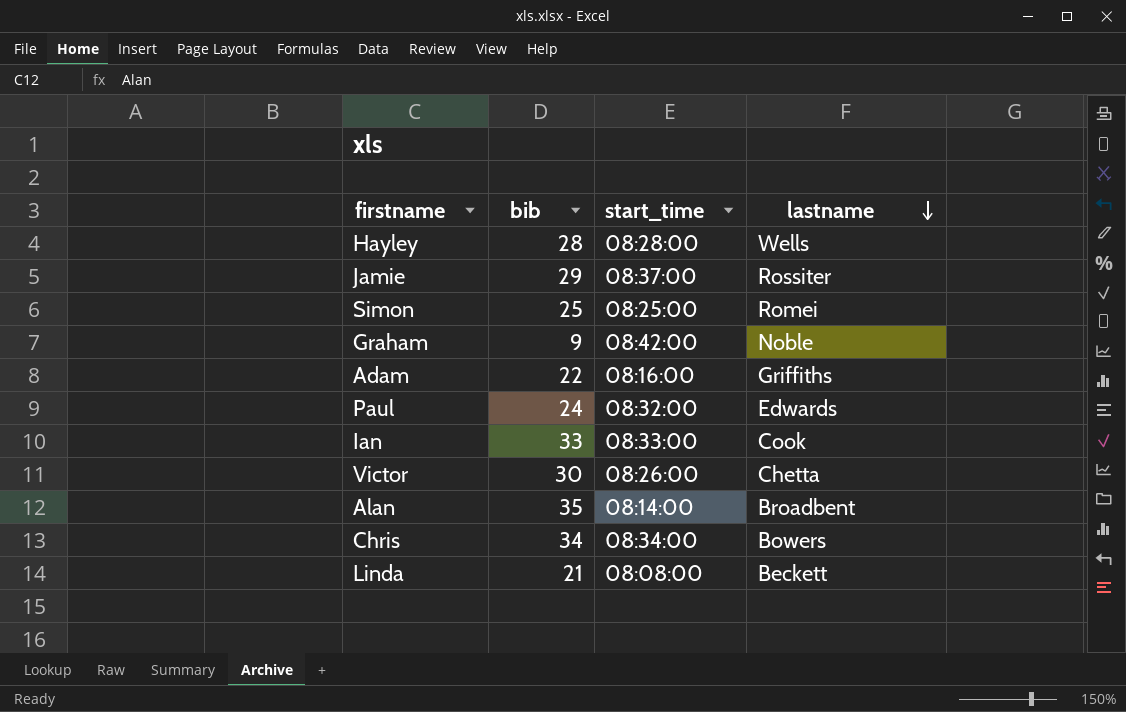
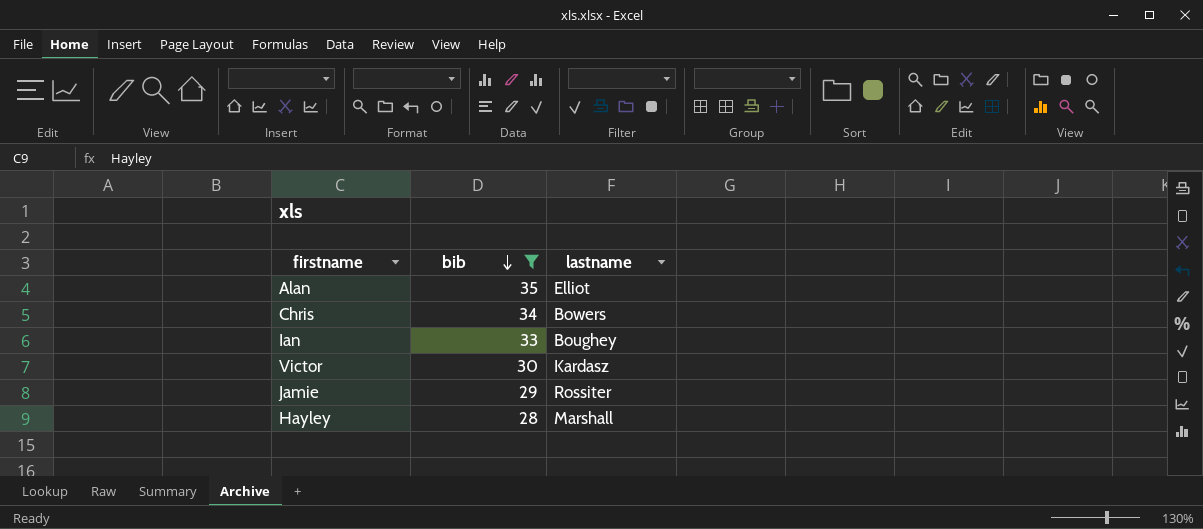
filter: none -> bib >= 28
row order: lastname descending -> bib descending
column start_time | position: 3 -> none
Alan | lastname: Broadbent -> Elliot
Ian | lastname: Cook -> Boughey
Victor | lastname: Chetta -> Kardasz
Hayley | lastname: Wells -> Marshall

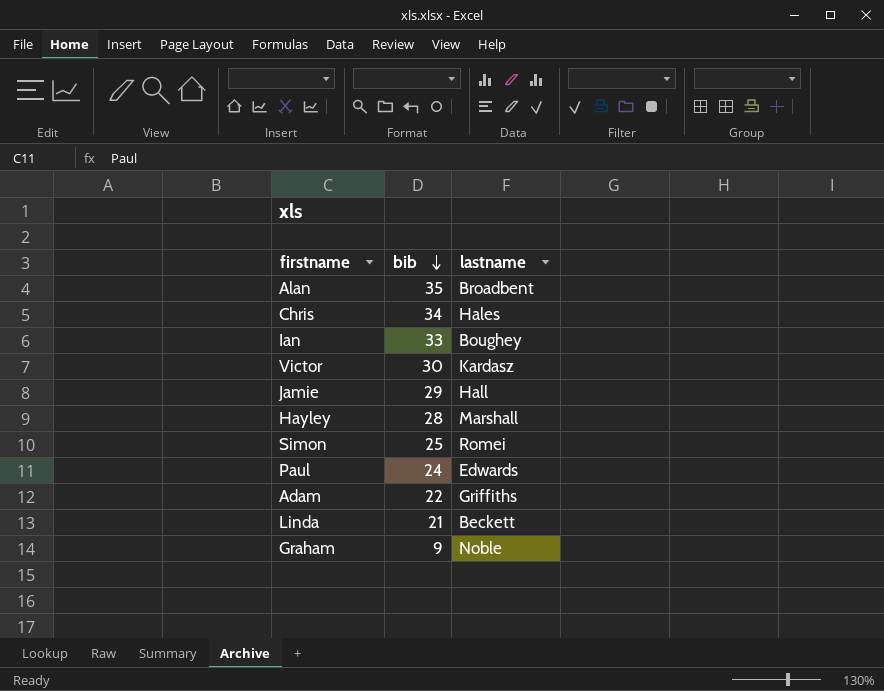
filter: bib >= 28 -> none
Alan | lastname: Elliot -> Broadbent
Chris | lastname: Bowers -> Hales
Jamie | lastname: Rossiter -> Hall

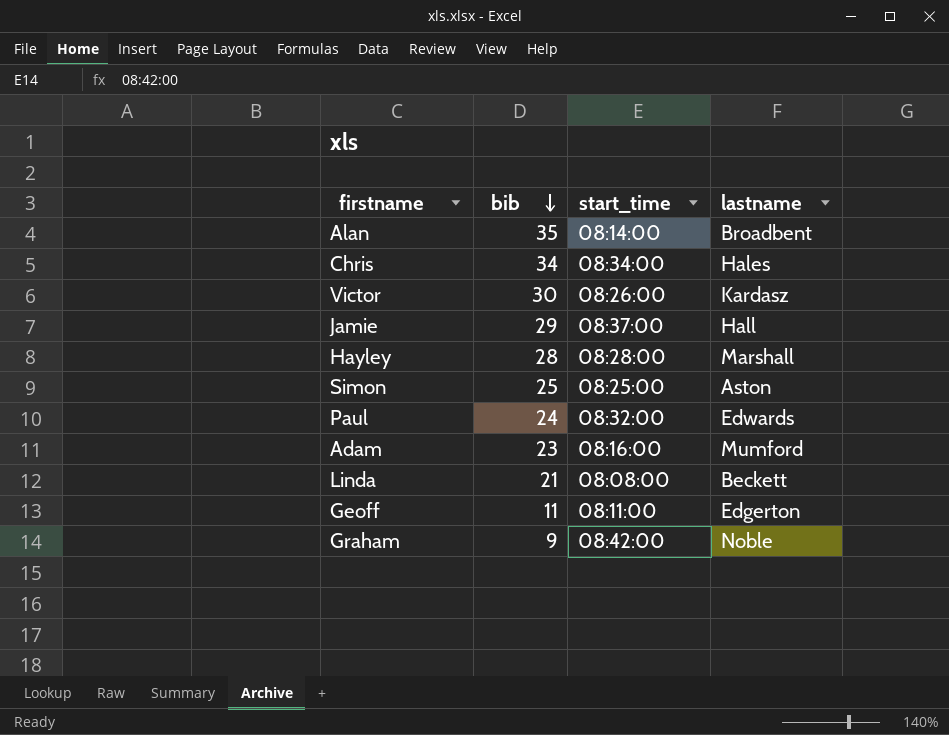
column start_time | position: none -> 3
row Ian: 33 | Boughey -> none
Simon | lastname: Romei -> Aston
Adam | bib: 22 -> 23
Adam | lastname: Griffiths -> Mumford
row Geoff: none -> 11 | 08:11:00 | Edgerton

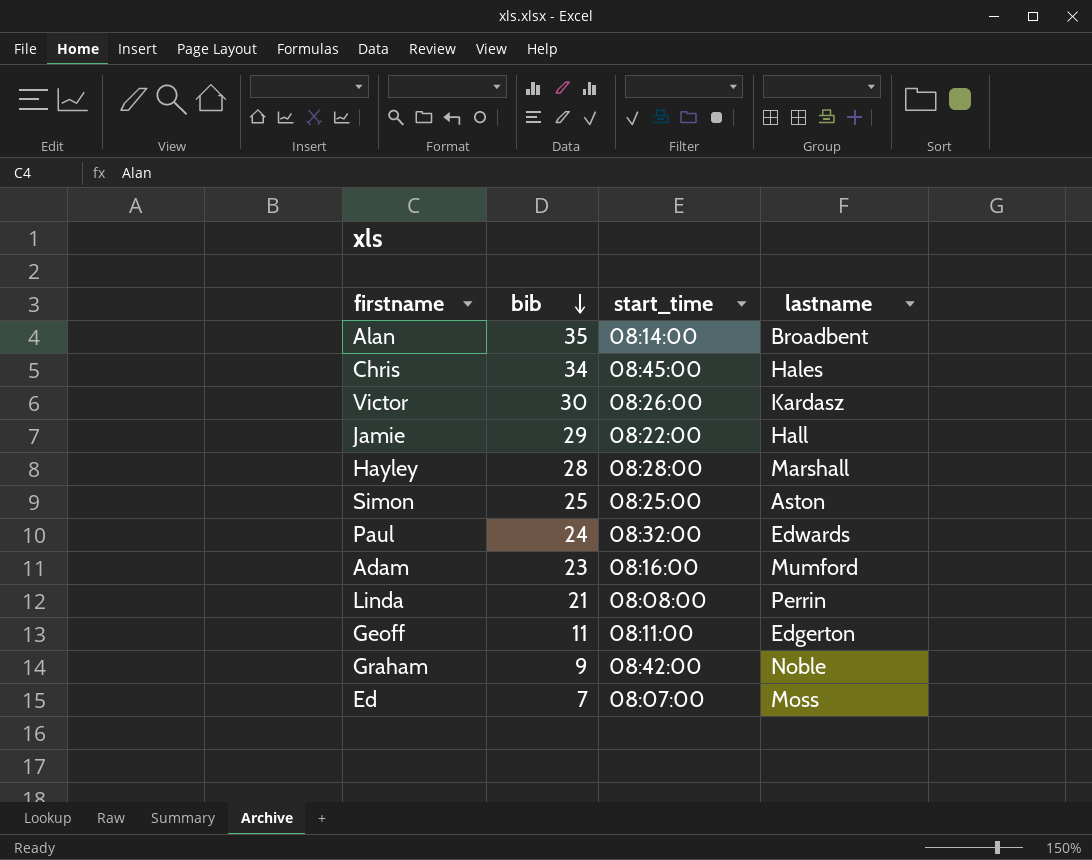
Chris | start_time: 08:34:00 -> 08:45:00
Jamie | start_time: 08:37:00 -> 08:22:00
Linda | lastname: Beckett -> Perrin
row Ed: none -> 7 | 08:07:00 | Moss

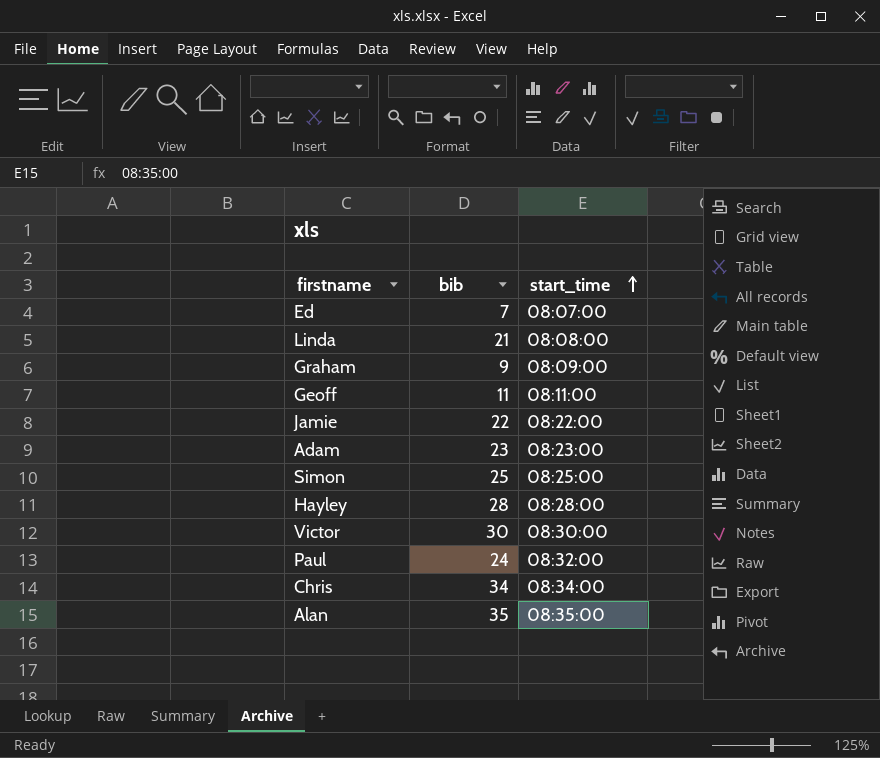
row order: bib descending -> start_time ascending
column lastname | position: 4 -> none
Graham | start_time: 08:42:00 -> 08:09:00
Jamie | bib: 29 -> 22
Adam | start_time: 08:16:00 -> 08:23:00
Victor | start_time: 08:26:00 -> 08:30:00
Chris | start_time: 08:45:00 -> 08:34:00
Alan | start_time: 08:14:00 -> 08:35:00

